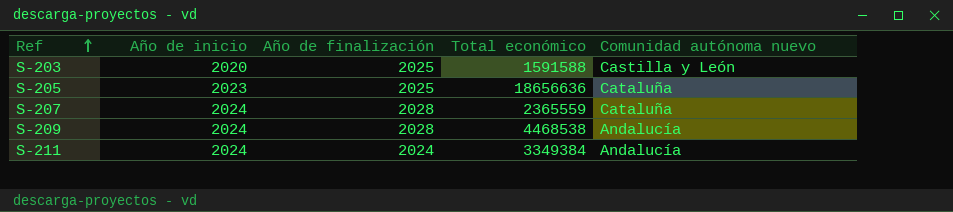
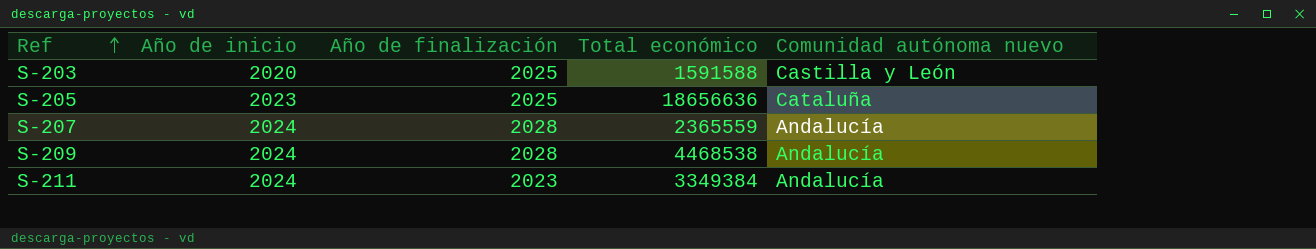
S-207 | Comunidad autónoma nuevo: Cataluña -> Andalucía
S-211 | Año de finalización: 2024 -> 2023

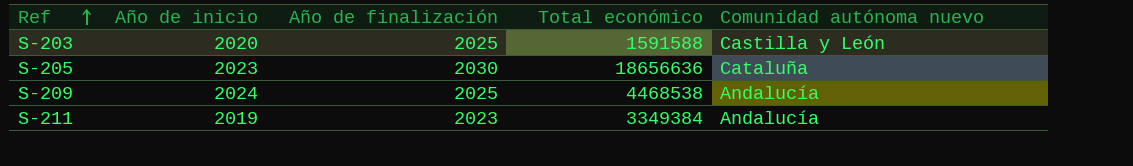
row S-207: 2024 | 2028 | 2365559 | Andalucía -> none
S-205 | Año de finalización: 2025 -> 2030
S-209 | Año de finalización: 2028 -> 2025
S-211 | Año de inicio: 2024 -> 2019

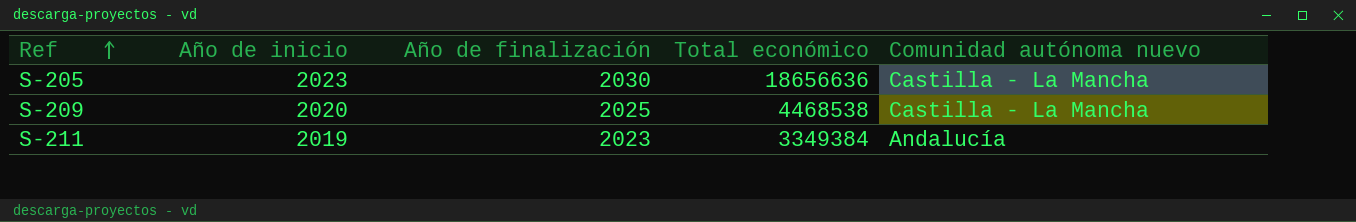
row S-203: 2020 | 2025 | 1591588 | Castilla y León -> none
S-205 | Comunidad autónoma nuevo: Cataluña -> Castilla - La Mancha
S-209 | Año de inicio: 2024 -> 2020
S-209 | Comunidad autónoma nuevo: Andalucía -> Castilla - La Mancha

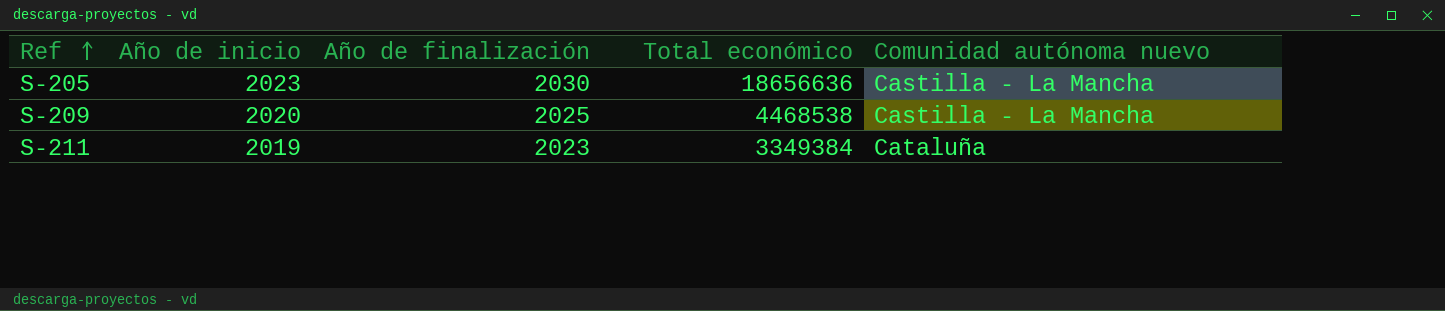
S-211 | Comunidad autónoma nuevo: Andalucía -> Cataluña

